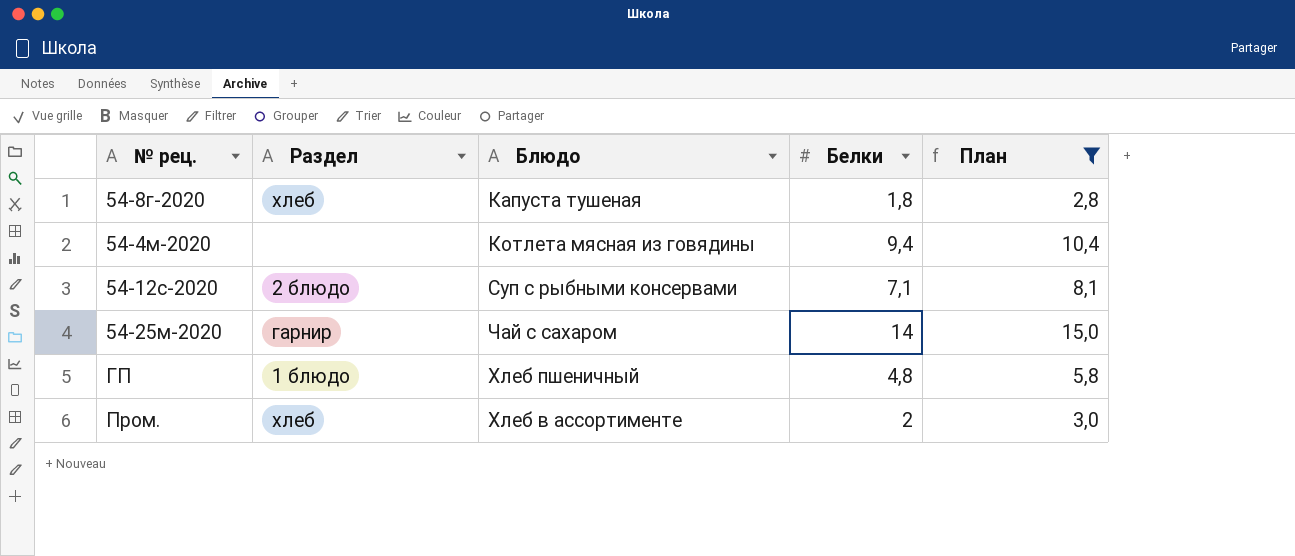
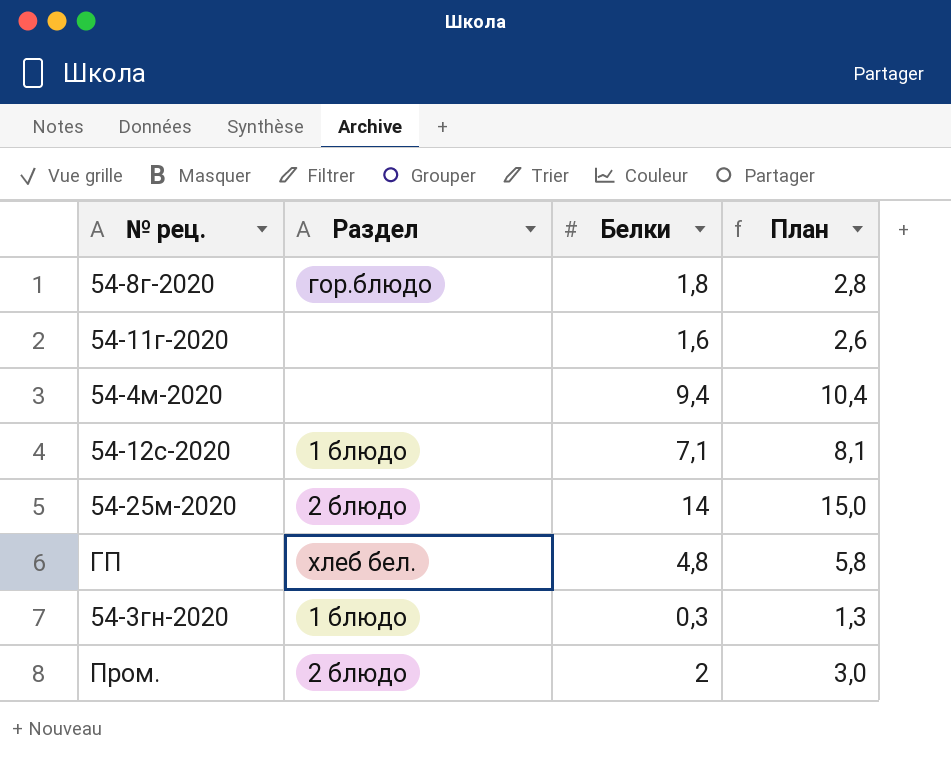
filter: План >= 2,8 -> none
column Блюдо | position: 3 -> none
54-8г-2020 | Раздел: хлеб -> гор.блюдо
54-12c-2020 | Раздел: 2 блюдо -> 1 блюдо
54-25м-2020 | Раздел: гарнир -> 2 блюдо
ГП | Раздел: 1 блюдо -> хлеб бел.
Пром. | Раздел: хлеб -> 2 блюдо

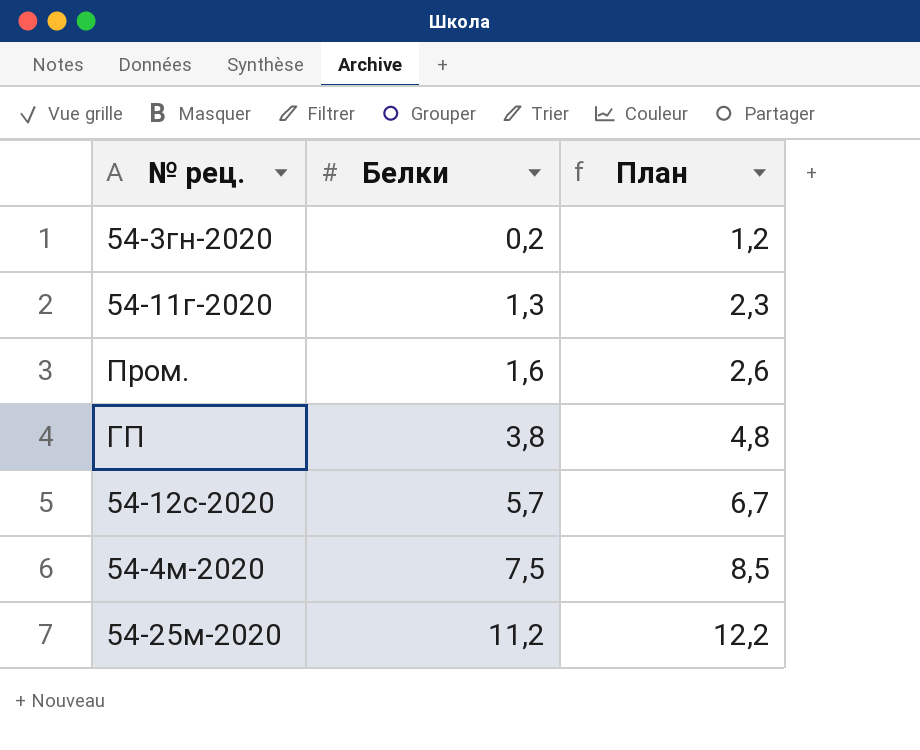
row order: none -> Белки ascending
column Раздел | position: 2 -> none
row 54-8г-2020: гор.блюдо | 1,8 | 2,8 -> none
54-3гн-2020 | Белки: 0,3 -> 0,2
54-3гн-2020 | План: 1,3 -> 1,2
54-11г-2020 | Белки: 1,6 -> 1,3
54-11г-2020 | План: 2,6 -> 2,3
Пром. | Белки: 2 -> 1,6
Пром. | План: 3,0 -> 2,6
ГП | Белки: 4,8 -> 3,8
ГП | План: 5,8 -> 4,8
54-12c-2020 | Белки: 7,1 -> 5,7
54-12c-2020 | План: 8,1 -> 6,7
54-4м-2020 | Белки: 9,4 -> 7,5
54-4м-2020 | План: 10,4 -> 8,5
54-25м-2020 | Белки: 14 -> 11,2
54-25м-2020 | План: 15,0 -> 12,2

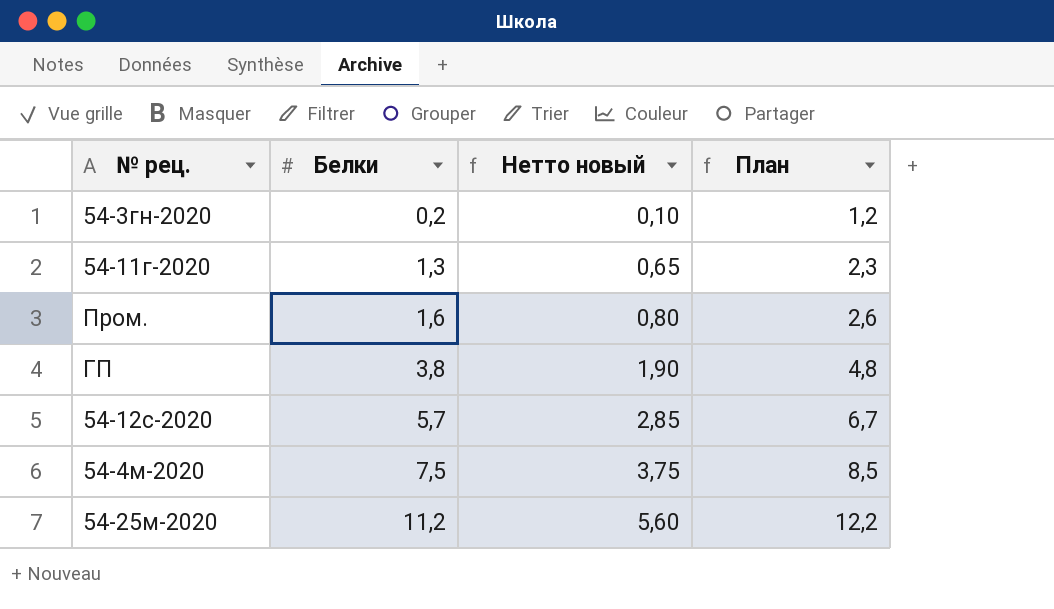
column Нетто новый | formula: none -> [Белки] * 0,5

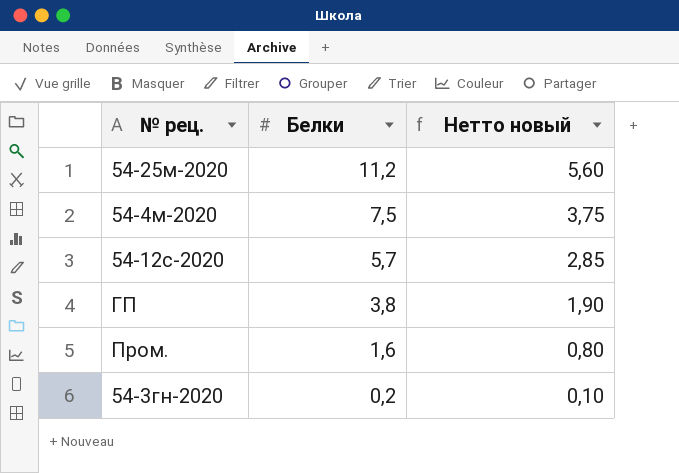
row order: Белки ascending -> Белки descending
column План | formula: [Белки] + 1 -> none
row 54-11г-2020: 1,3 | 0,65 | 2,3 -> none

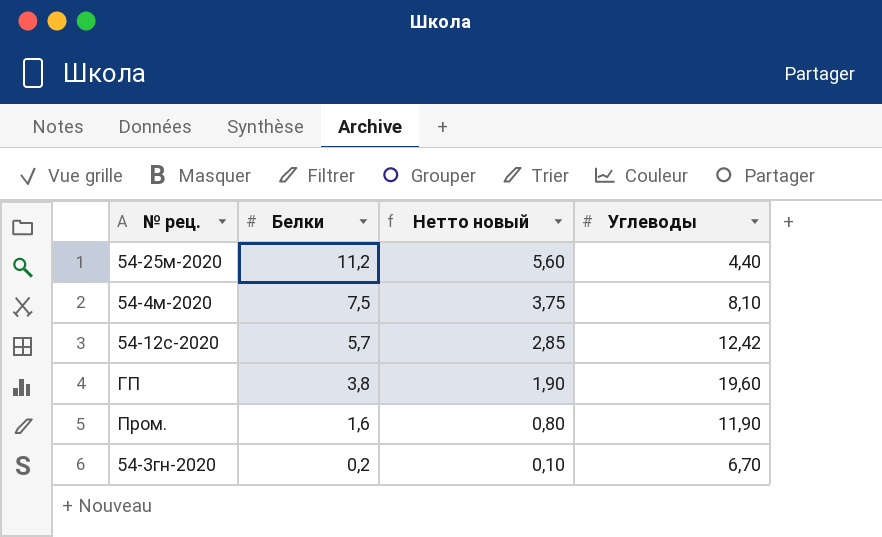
column Углеводы | position: none -> 4

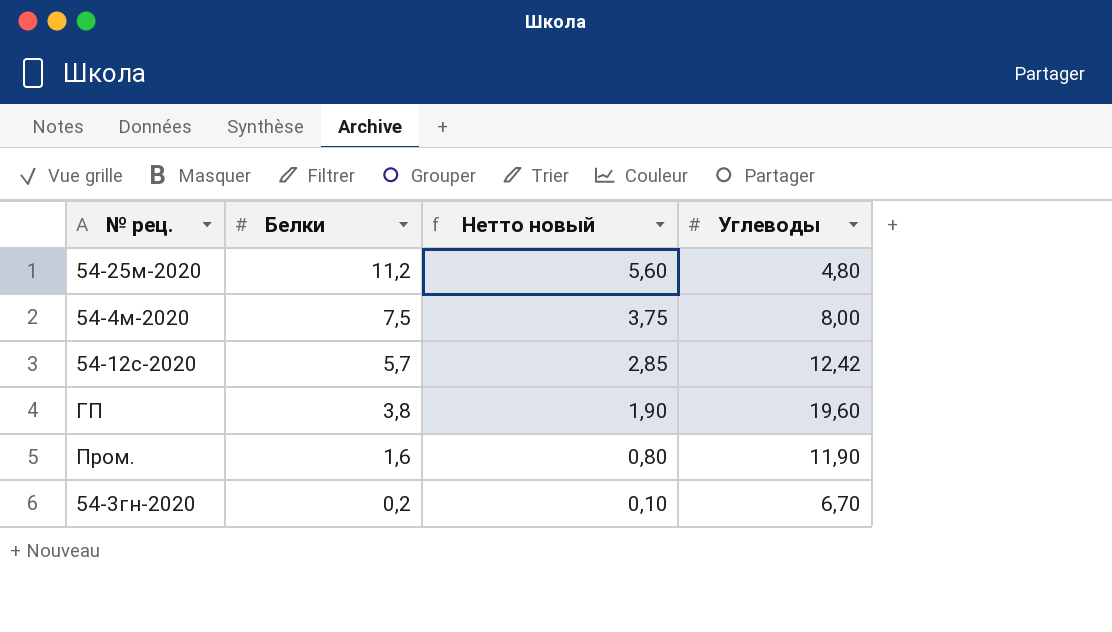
54-25м-2020 | Углеводы: 4,40 -> 4,80
54-4м-2020 | Углеводы: 8,10 -> 8,00

